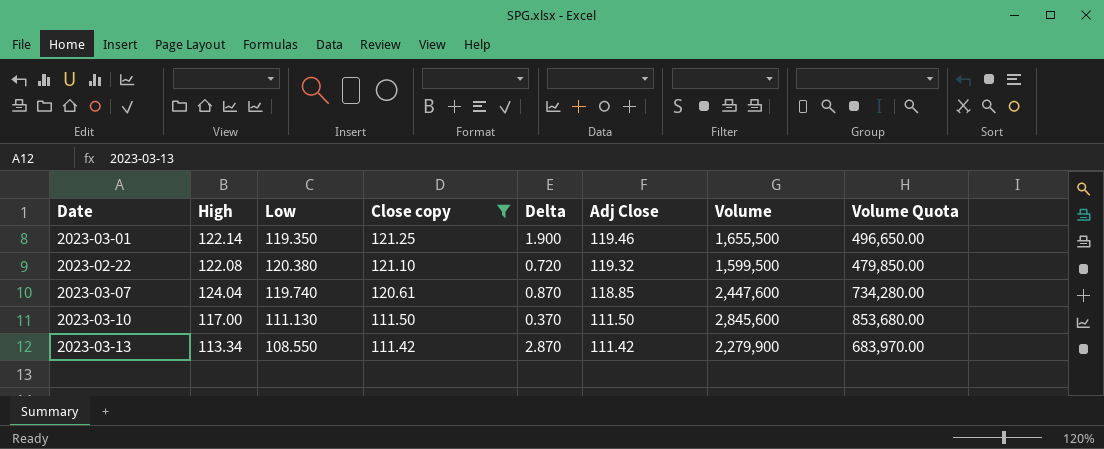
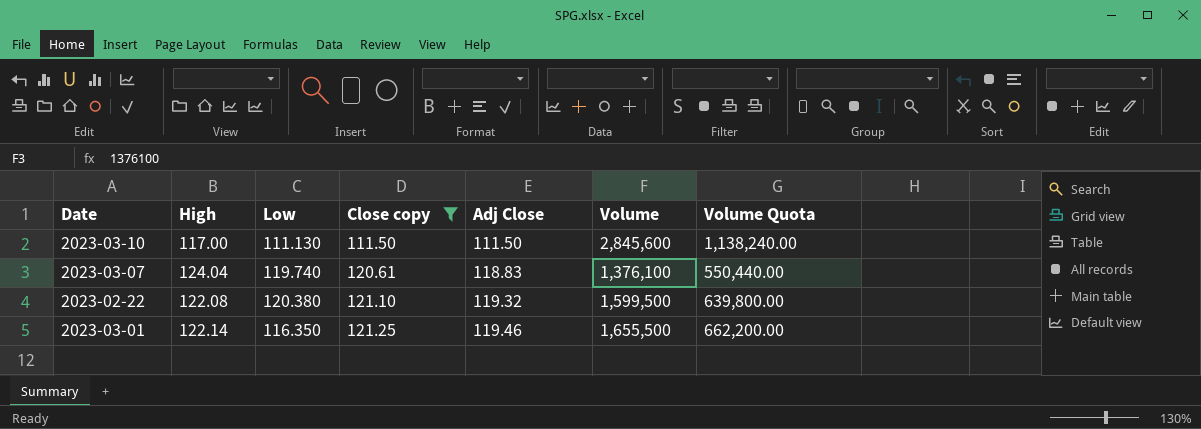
row order: Close copy descending -> Close copy ascending
column Delta | formula: [Close copy] - [Low] -> none
column Volume Quota | formula: [Volume] * 0.3 -> [Volume] * 0.4
row 2023-03-13: 113.34 | 108.550 | 111.42 | 2.870 | 111.42 | 2,279,900 | 683,970.00 -> none
2023-03-07 | Adj Close: 118.85 -> 118.83
2023-03-07 | Volume: 2,447,600 -> 1,376,100
2023-03-01 | Low: 119.350 -> 116.350

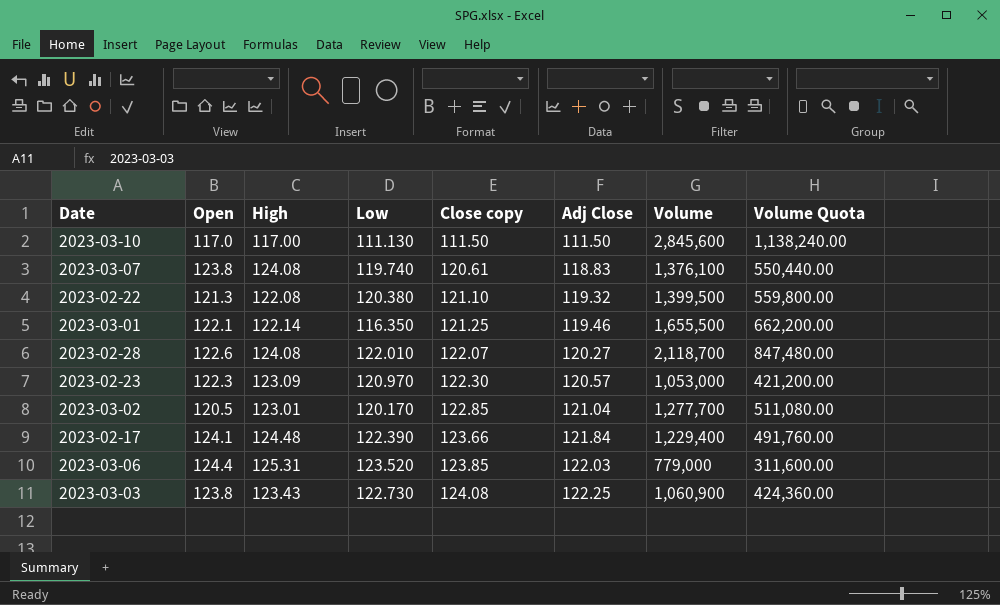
filter: Close copy <= 121.25 -> none
column Open | position: none -> 2
2023-03-07 | High: 124.04 -> 124.08
2023-02-22 | Volume: 1,599,500 -> 1,399,500
2023-02-22 | Volume Quota: 639,800.00 -> 559,800.00

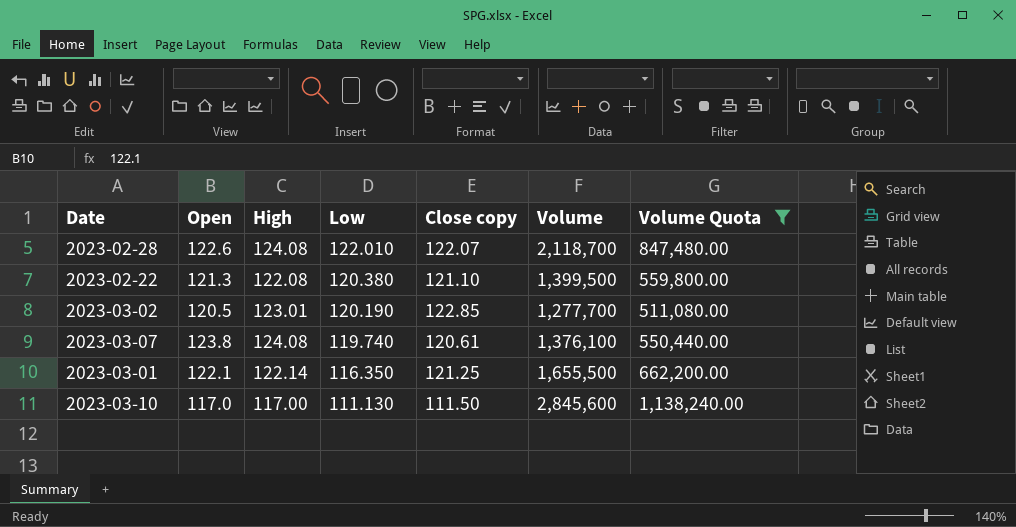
filter: none -> Volume Quota >= 511,080.00
row order: Close copy ascending -> Low descending
column Adj Close | position: 6 -> none
2023-03-02 | Low: 120.170 -> 120.190

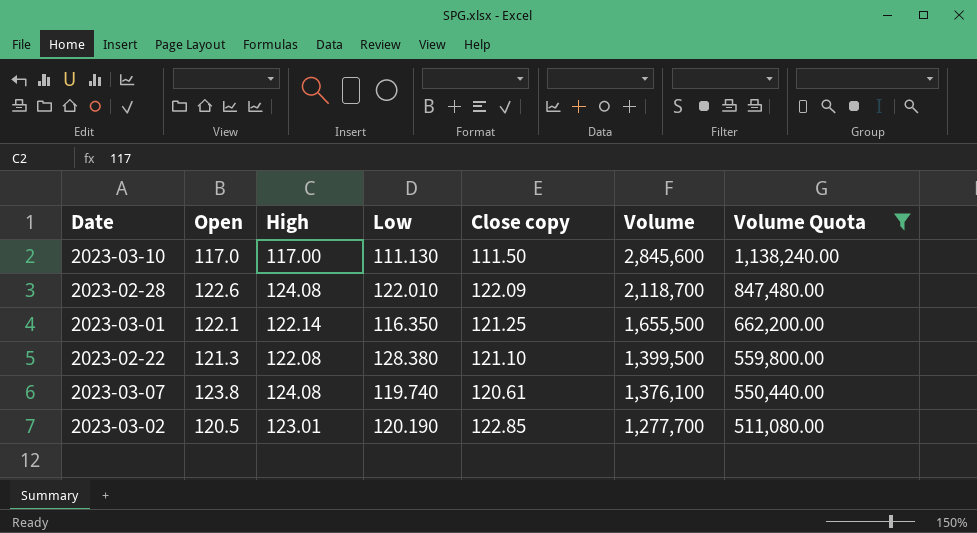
row order: Low descending -> Volume descending
2023-02-28 | Close copy: 122.07 -> 122.09
2023-02-22 | Low: 120.380 -> 128.380

